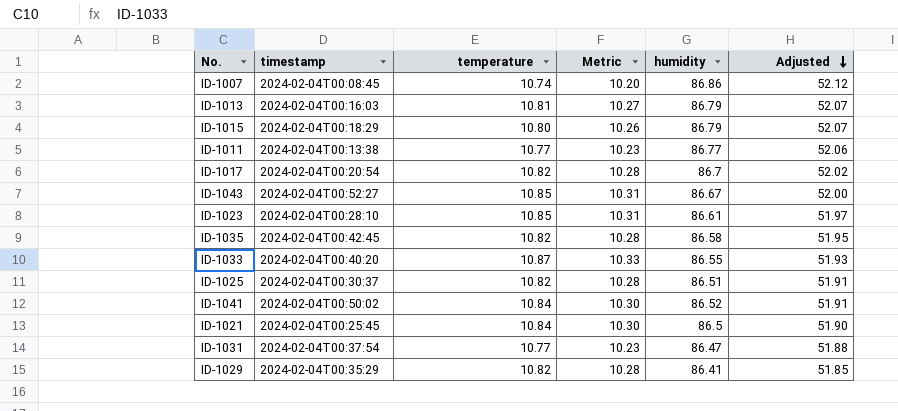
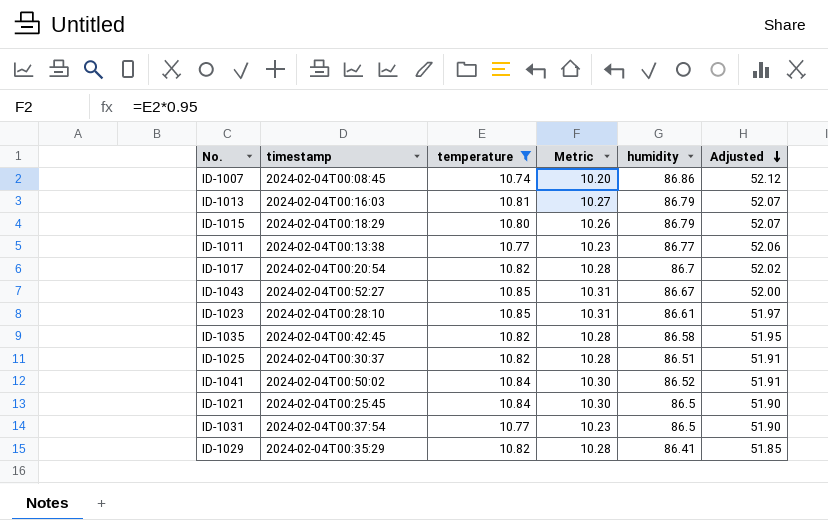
filter: none -> temperature != 10.87
ID-1031 | humidity: 86.47 -> 86.5
ID-1031 | Adjusted: 51.88 -> 51.90

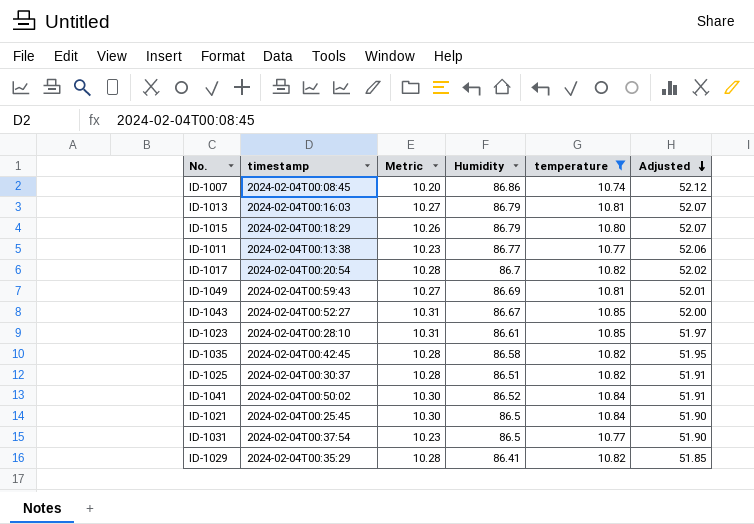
column name: humidity -> Humidity
column temperature | position: 3 -> 5
row ID-1049: none -> 2024-02-04T00:59:43 | 10.27 | 86.69 | 10.81 | 52.01

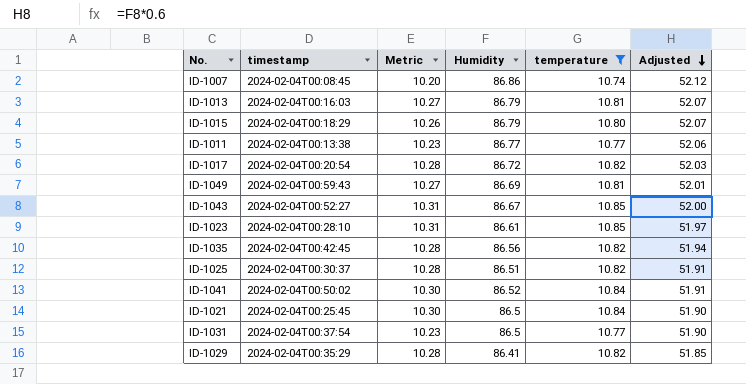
ID-1017 | Humidity: 86.7 -> 86.72
ID-1017 | Adjusted: 52.02 -> 52.03
ID-1035 | Humidity: 86.58 -> 86.56
ID-1035 | Adjusted: 51.95 -> 51.94

